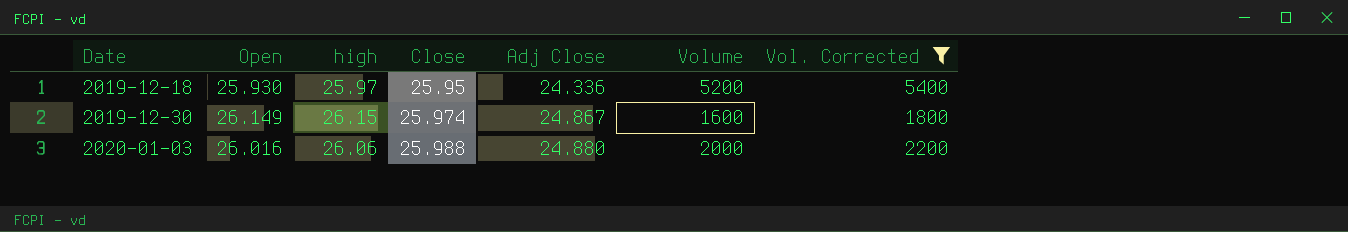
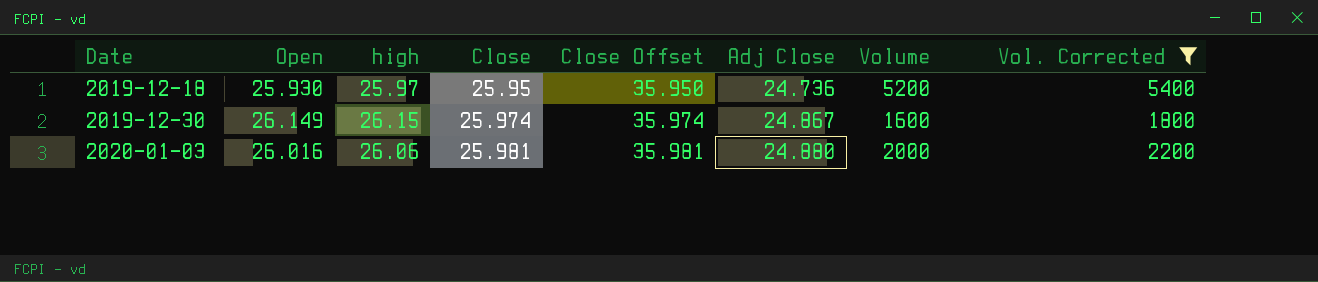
column Close Offset | formula: none -> [Close] + 10
2019-12-18 | Adj Close: 24.336 -> 24.736
2020-01-03 | Close: 25.988 -> 25.981

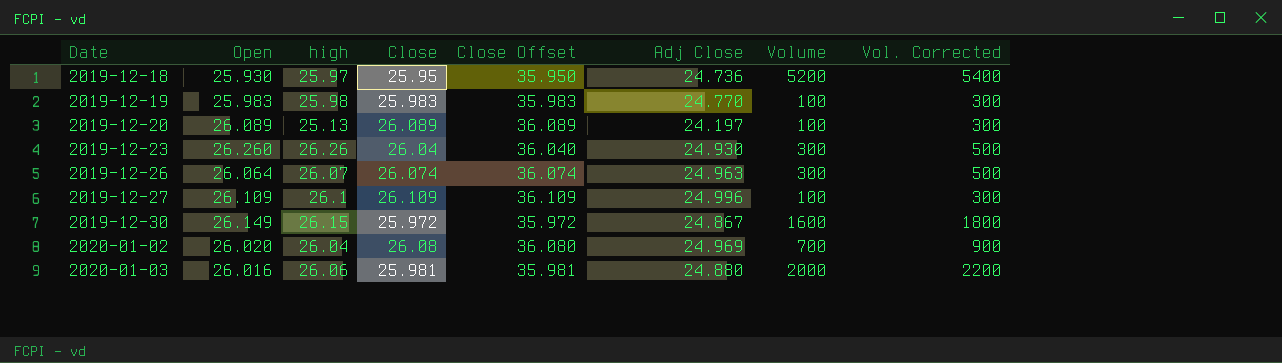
filter: Vol. Corrected >= 1800 -> none
2019-12-30 | Close: 25.974 -> 25.972
2019-12-30 | Close Offset: 35.974 -> 35.972

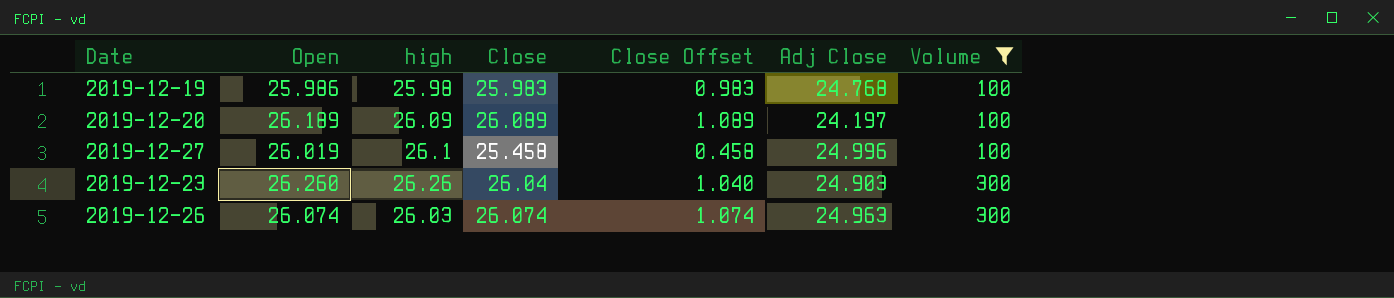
filter: none -> Volume <= 300
row order: Date ascending -> Volume ascending
column Vol. Corrected | formula: [Volume] + 200 -> none
column Close Offset | formula: [Close] + 10 -> [Close] - 25
2019-12-19 | Open: 25.983 -> 25.986
2019-12-19 | Adj Close: 24.770 -> 24.768
2019-12-20 | Open: 26.089 -> 26.189
2019-12-20 | high: 25.13 -> 26.09
2019-12-27 | Open: 26.109 -> 26.019
2019-12-27 | Close: 26.109 -> 25.458
2019-12-23 | Adj Close: 24.930 -> 24.903
2019-12-26 | Open: 26.064 -> 26.074
2019-12-26 | high: 26.07 -> 26.03

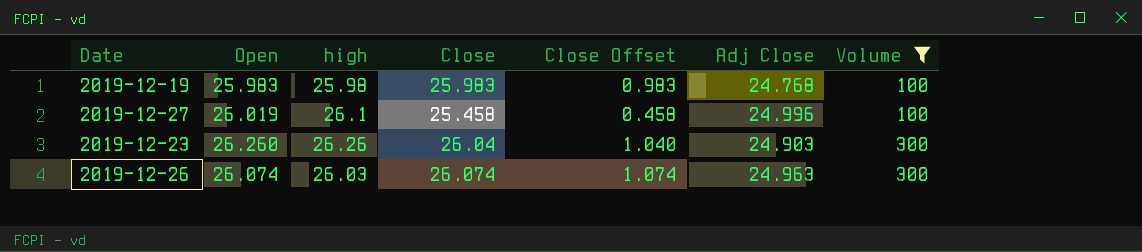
row 2019-12-20: 26.189 | 26.09 | 26.089 | 1.089 | 24.197 | 100 -> none
2019-12-19 | Open: 25.986 -> 25.983

